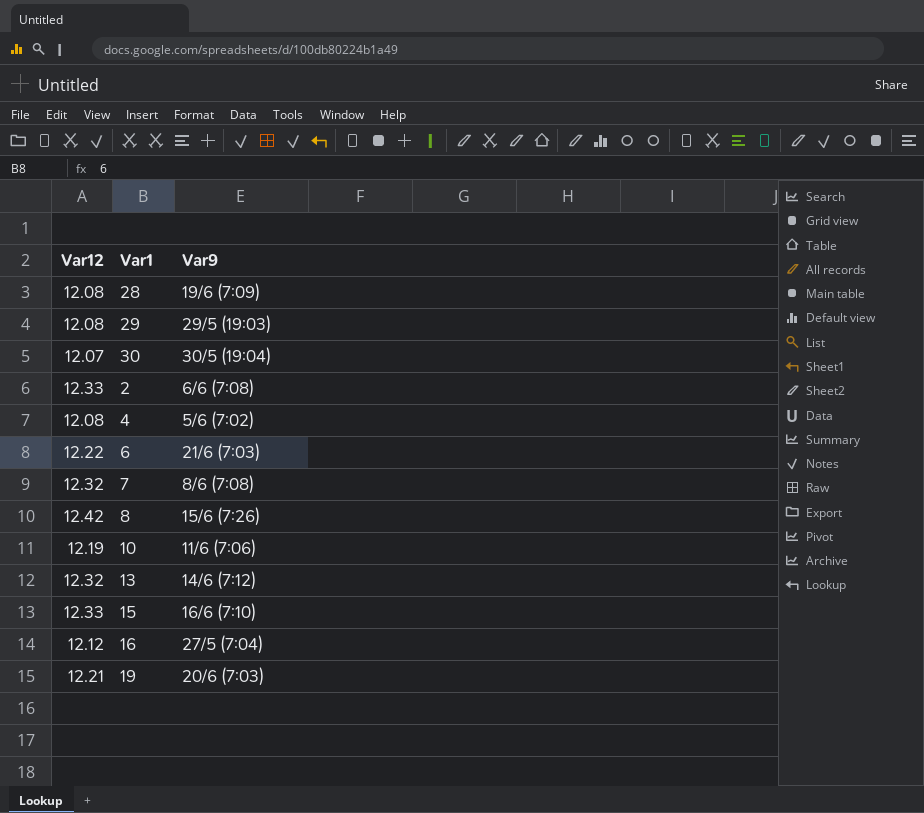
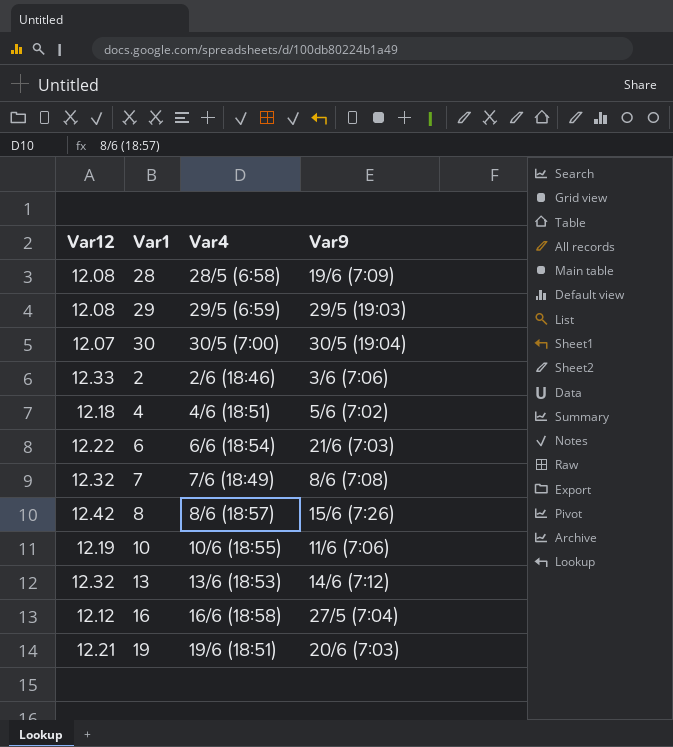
column Var4 | position: none -> 3
row 15: 12.33 | 16/6 (7:10) -> none
2 | Var9: 6/6 (7:08) -> 3/6 (7:06)
4 | Var12: 12.08 -> 12.18

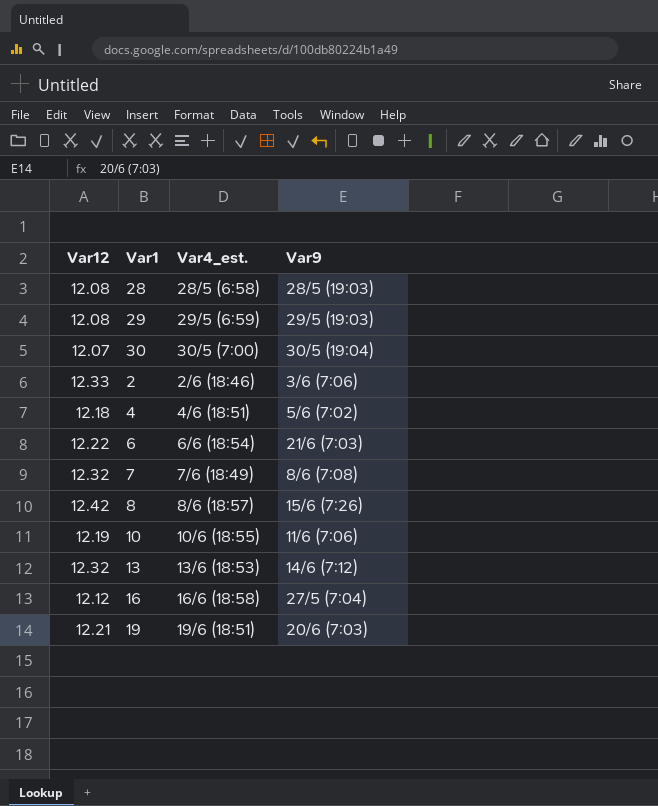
column name: Var4 -> Var4_est.
28 | Var9: 19/6 (7:09) -> 28/5 (19:03)

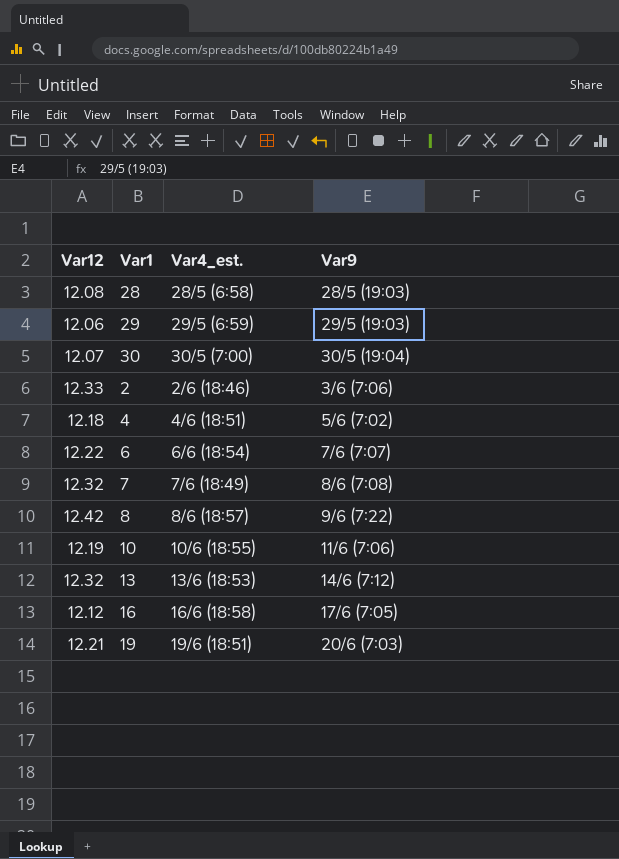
29 | Var12: 12.08 -> 12.06
6 | Var9: 21/6 (7:03) -> 7/6 (7:07)
8 | Var9: 15/6 (7:26) -> 9/6 (7:22)
16 | Var9: 27/5 (7:04) -> 17/6 (7:05)

